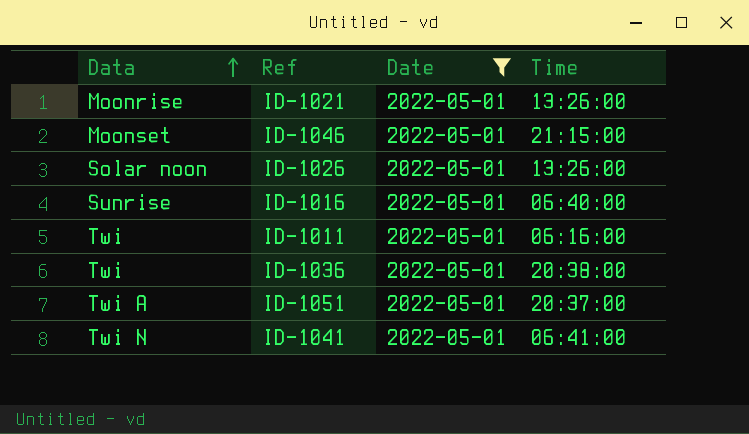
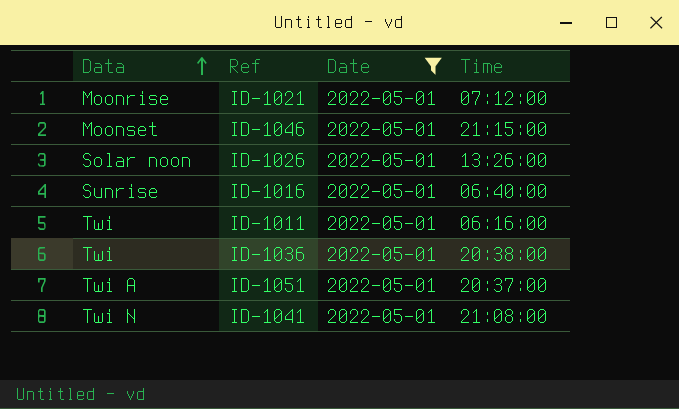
ID-1021 | Time: 13:26:00 -> 07:12:00
ID-1041 | Time: 06:41:00 -> 21:08:00

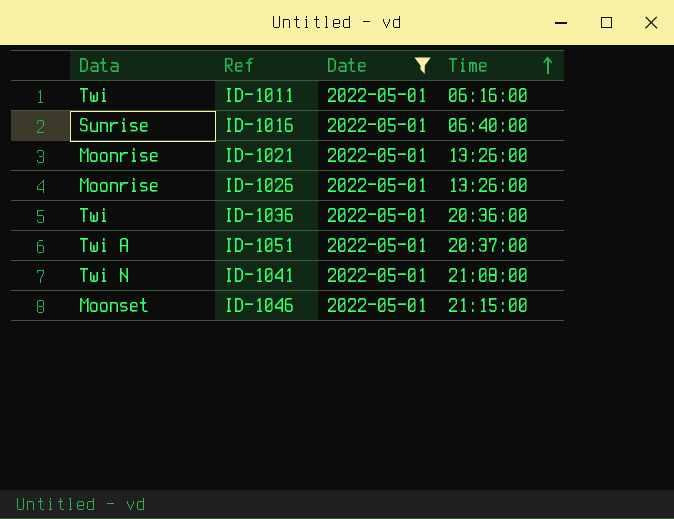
row order: Data ascending -> Time ascending
ID-1021 | Time: 07:12:00 -> 13:26:00
ID-1026 | Data: Solar noon -> Moonrise
ID-1036 | Time: 20:38:00 -> 20:36:00

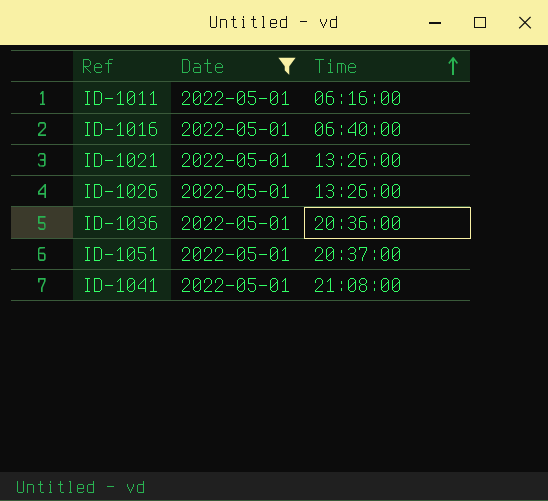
column Data | position: 1 -> none
row ID-1046: Moonset | 2022-05-01 | 21:15:00 -> none

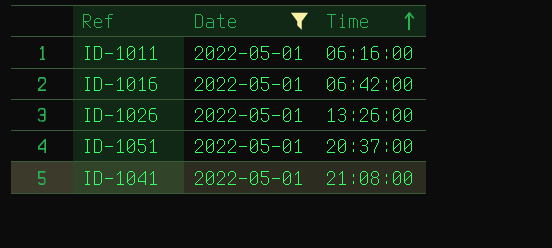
row ID-1021: 2022-05-01 | 13:26:00 -> none
row ID-1036: 2022-05-01 | 20:36:00 -> none
ID-1016 | Time: 06:40:00 -> 06:42:00

